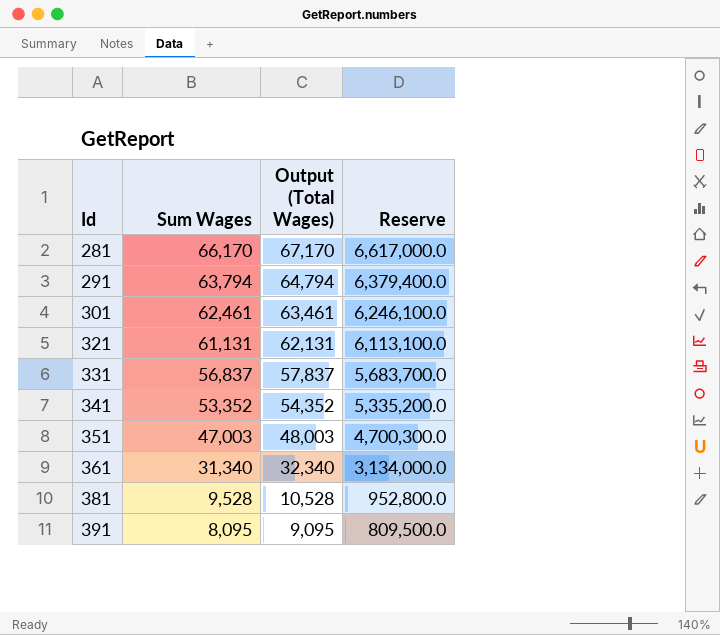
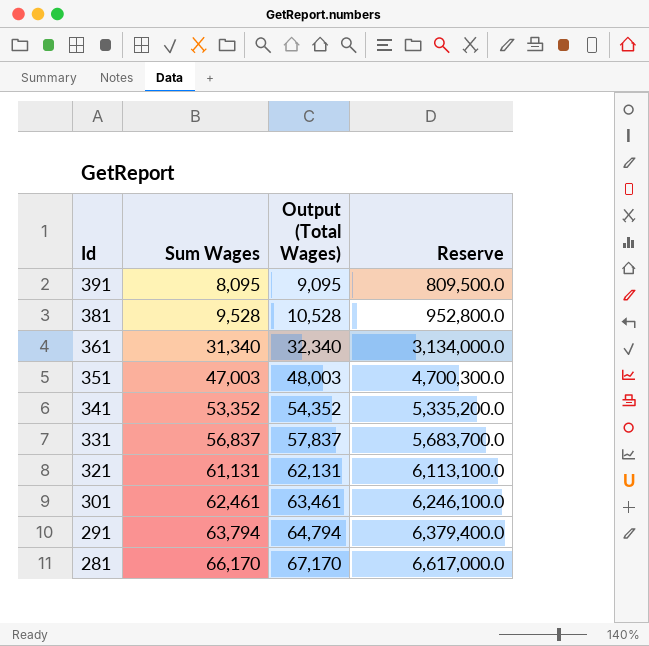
row order: Id ascending -> Id descending

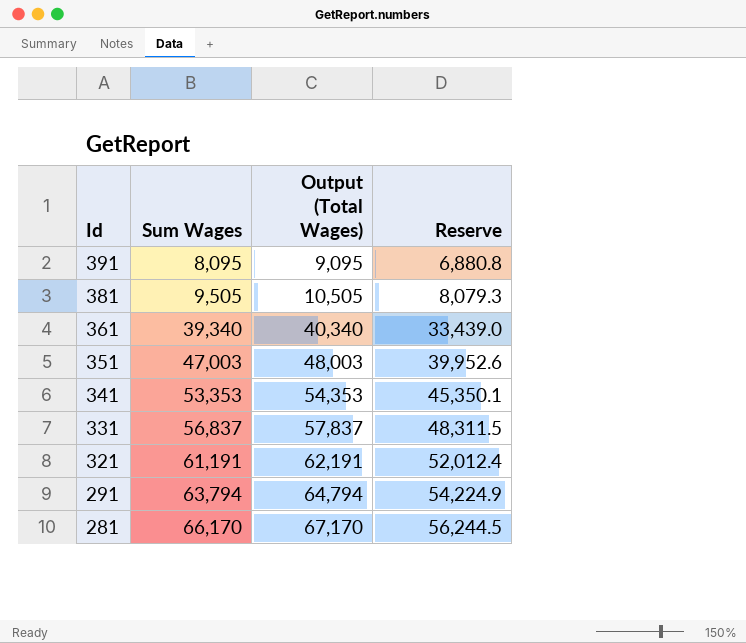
column Reserve | formula: [Sum Wages] * 100 -> [Sum Wages] * 0.85
row 301: 62,461 | 63,461 | 6,246,100.0 -> none
381 | Sum Wages: 9,528 -> 9,505
381 | Output (Total Wages): 10,528 -> 10,505
361 | Sum Wages: 31,340 -> 39,340
361 | Output (Total Wages): 32,340 -> 40,340
341 | Sum Wages: 53,352 -> 53,353
341 | Output (Total Wages): 54,352 -> 54,353
321 | Sum Wages: 61,131 -> 61,191
321 | Output (Total Wages): 62,131 -> 62,191

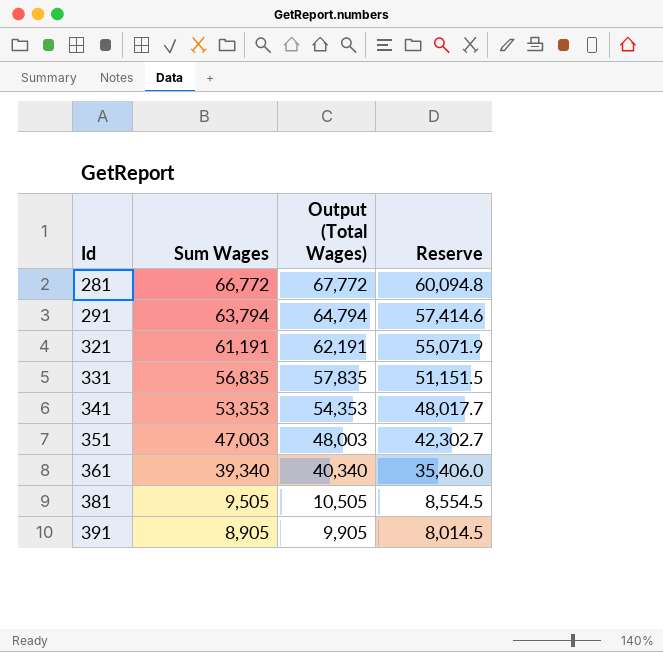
row order: Id descending -> Id ascending
column Reserve | formula: [Sum Wages] * 0.85 -> [Sum Wages] * 0.9
281 | Sum Wages: 66,170 -> 66,772
281 | Output (Total Wages): 67,170 -> 67,772
331 | Sum Wages: 56,837 -> 56,835
331 | Output (Total Wages): 57,837 -> 57,835
391 | Sum Wages: 8,095 -> 8,905
391 | Output (Total Wages): 9,095 -> 9,905

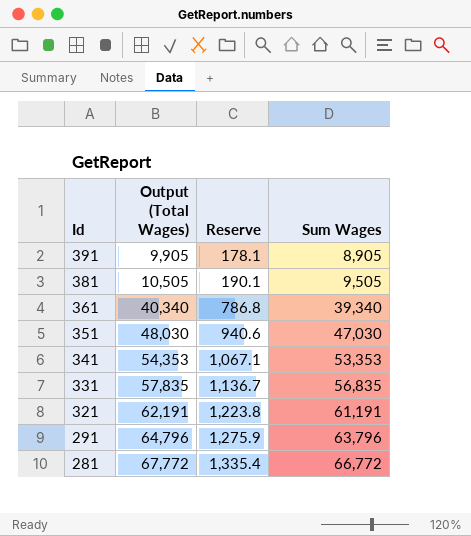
row order: Id ascending -> Id descending
column Reserve | formula: [Sum Wages] * 0.9 -> [Sum Wages] * 0.02
column Sum Wages | position: 2 -> 4
351 | Output (Total Wages): 48,003 -> 48,030
351 | Sum Wages: 47,003 -> 47,030
291 | Output (Total Wages): 64,794 -> 64,796
291 | Sum Wages: 63,794 -> 63,796

